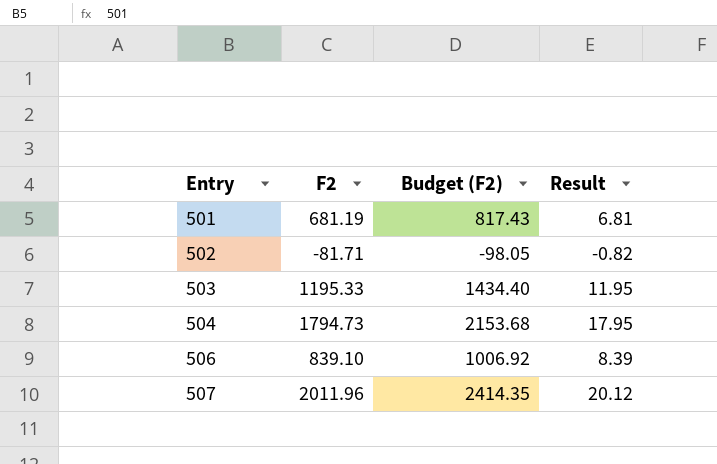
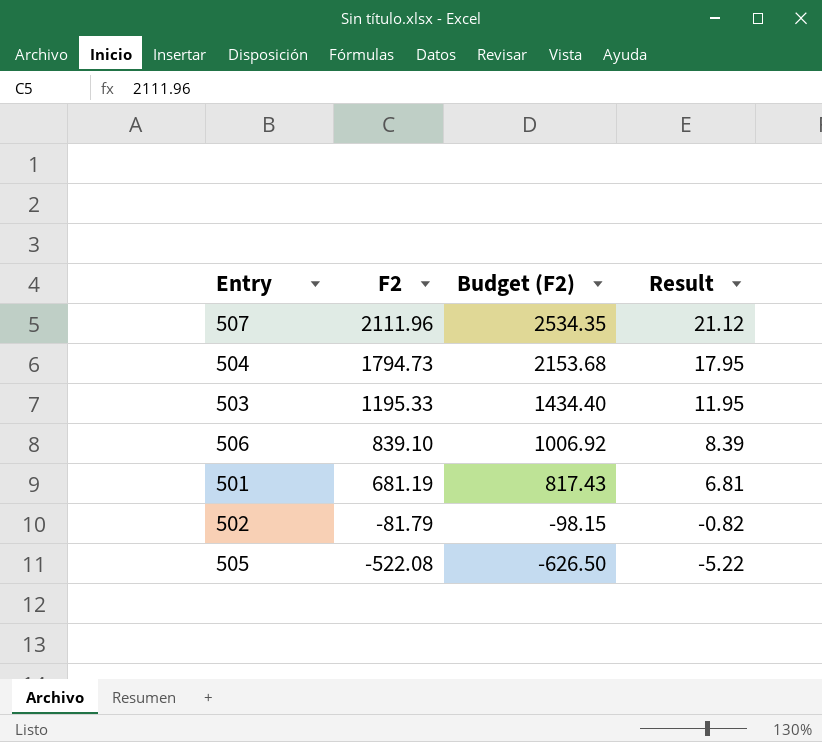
row order: Entry ascending -> F2 descending
507 | F2: 2011.96 -> 2111.96
507 | Budget (F2): 2414.35 -> 2534.35
507 | Result: 20.12 -> 21.12
502 | F2: -81.71 -> -81.79
502 | Budget (F2): -98.05 -> -98.15
row 505: none -> -522.08 | -626.50 | -5.22

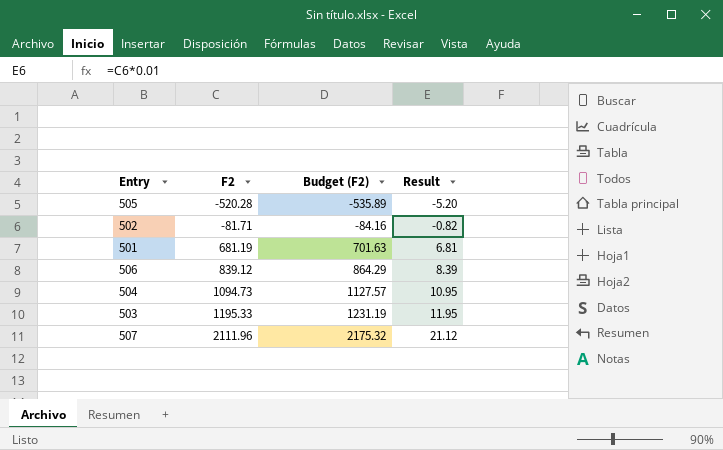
row order: F2 descending -> F2 ascending
column Budget (F2) | formula: [F2] * 1.2 -> [F2] * 1.03
505 | F2: -522.08 -> -520.28
505 | Result: -5.22 -> -5.20
502 | F2: -81.79 -> -81.71
506 | F2: 839.10 -> 839.12
504 | F2: 1794.73 -> 1094.73
504 | Result: 17.95 -> 10.95

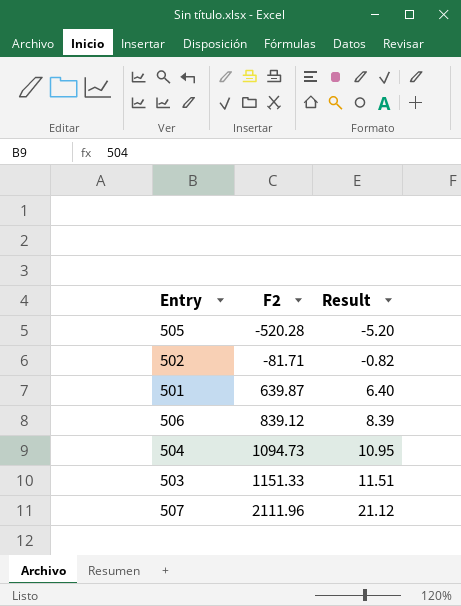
column Budget (F2) | formula: [F2] * 1.03 -> none
501 | F2: 681.19 -> 639.87
501 | Result: 6.81 -> 6.40
503 | F2: 1195.33 -> 1151.33
503 | Result: 11.95 -> 11.51

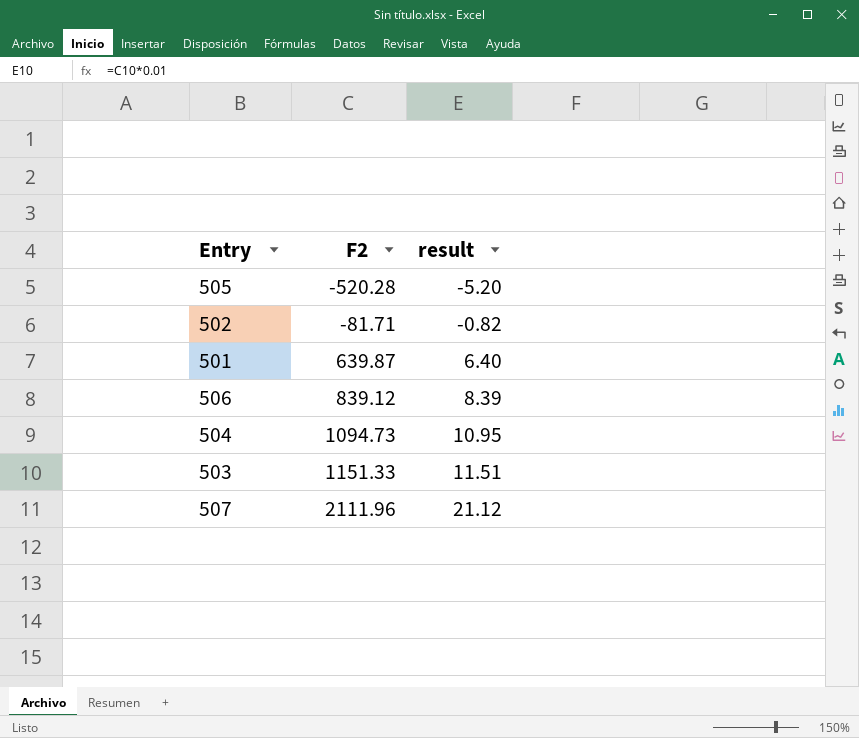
column name: Result -> result

